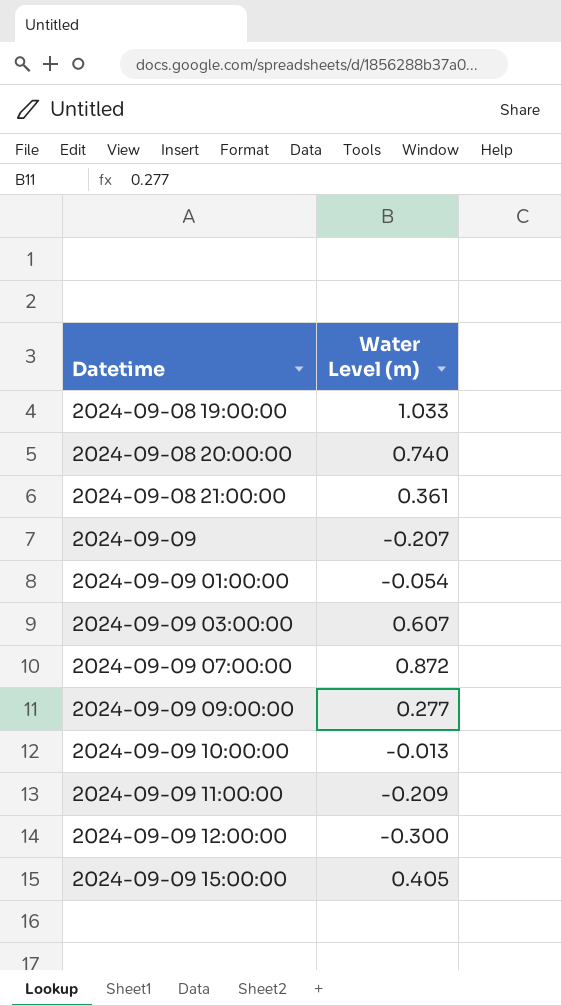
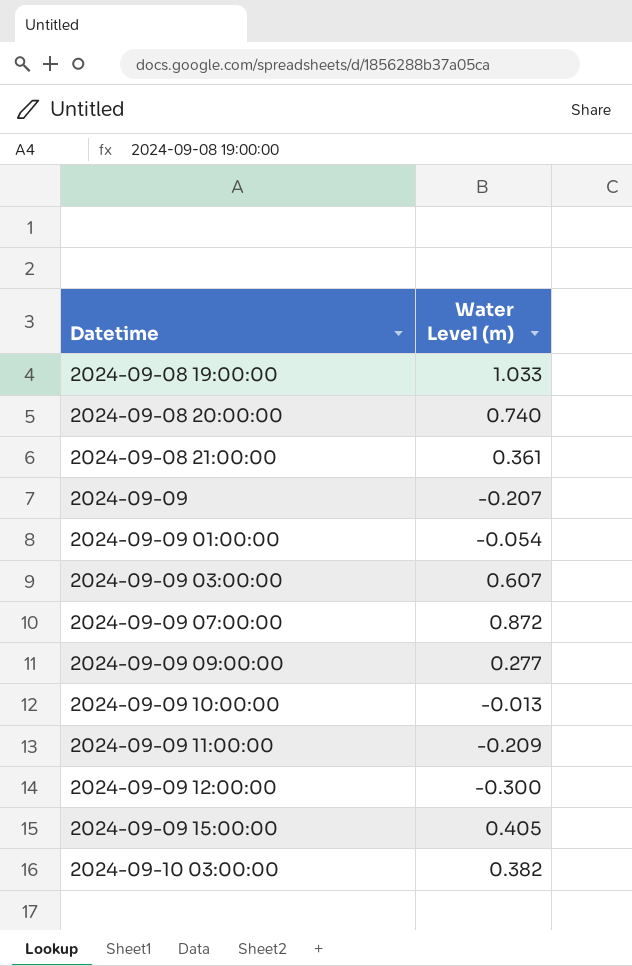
row 2024-09-10 03:00:00: none -> 0.382

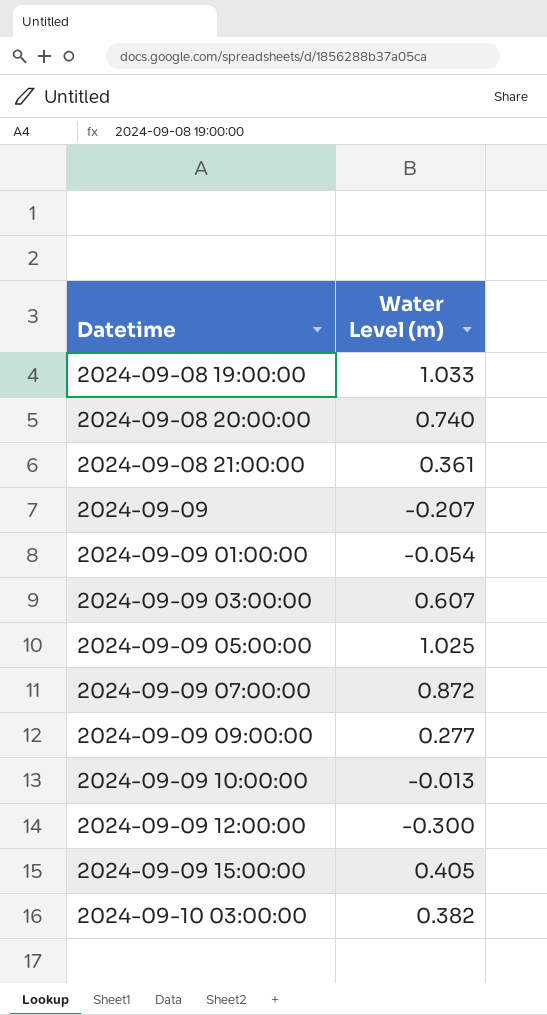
row 2024-09-09 11:00:00: -0.209 -> none
row 2024-09-09 05:00:00: none -> 1.025

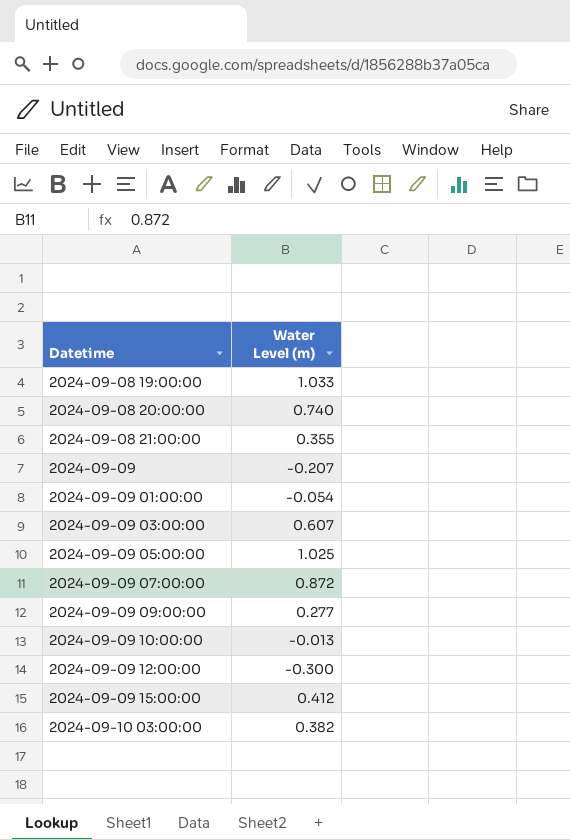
2024-09-08 21:00:00 | Water Level (m): 0.361 -> 0.355
2024-09-09 15:00:00 | Water Level (m): 0.405 -> 0.412

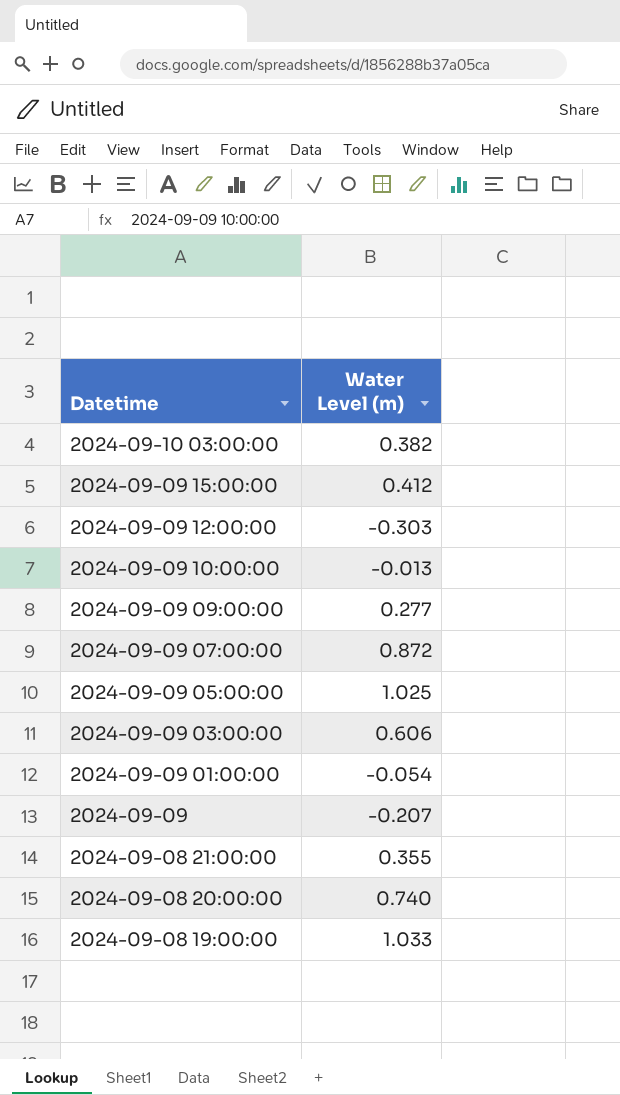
row order: Datetime ascending -> Datetime descending
2024-09-09 12:00:00 | Water Level (m): -0.300 -> -0.303
2024-09-09 03:00:00 | Water Level (m): 0.607 -> 0.606

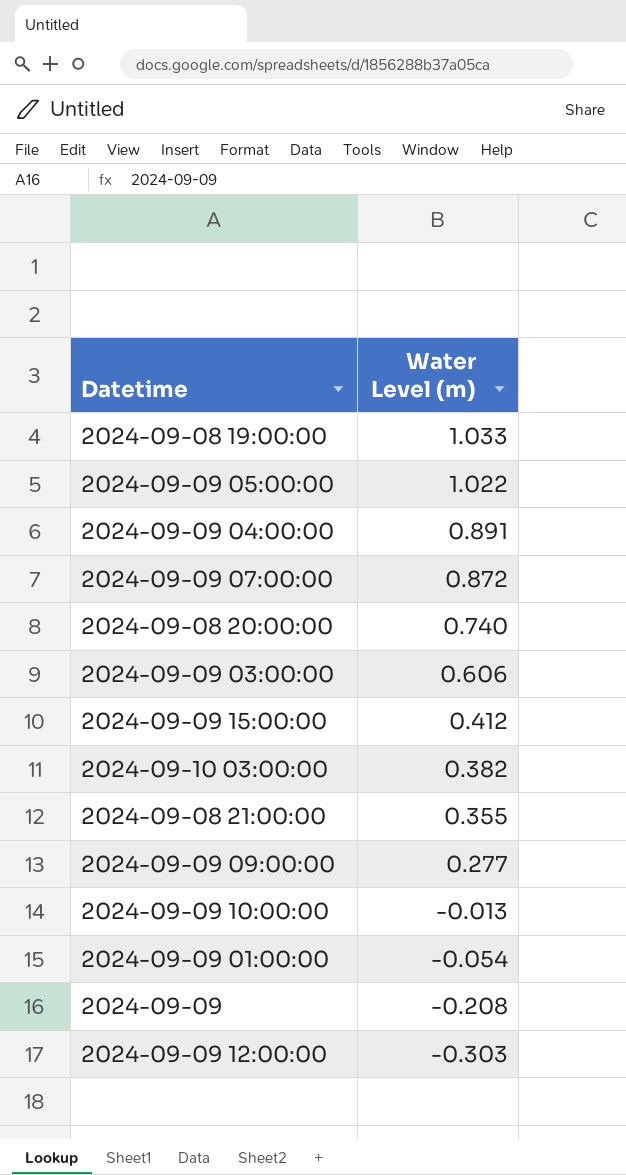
row order: Datetime descending -> Water Level (m) descending
2024-09-09 05:00:00 | Water Level (m): 1.025 -> 1.022
row 2024-09-09 04:00:00: none -> 0.891
2024-09-09 | Water Level (m): -0.207 -> -0.208

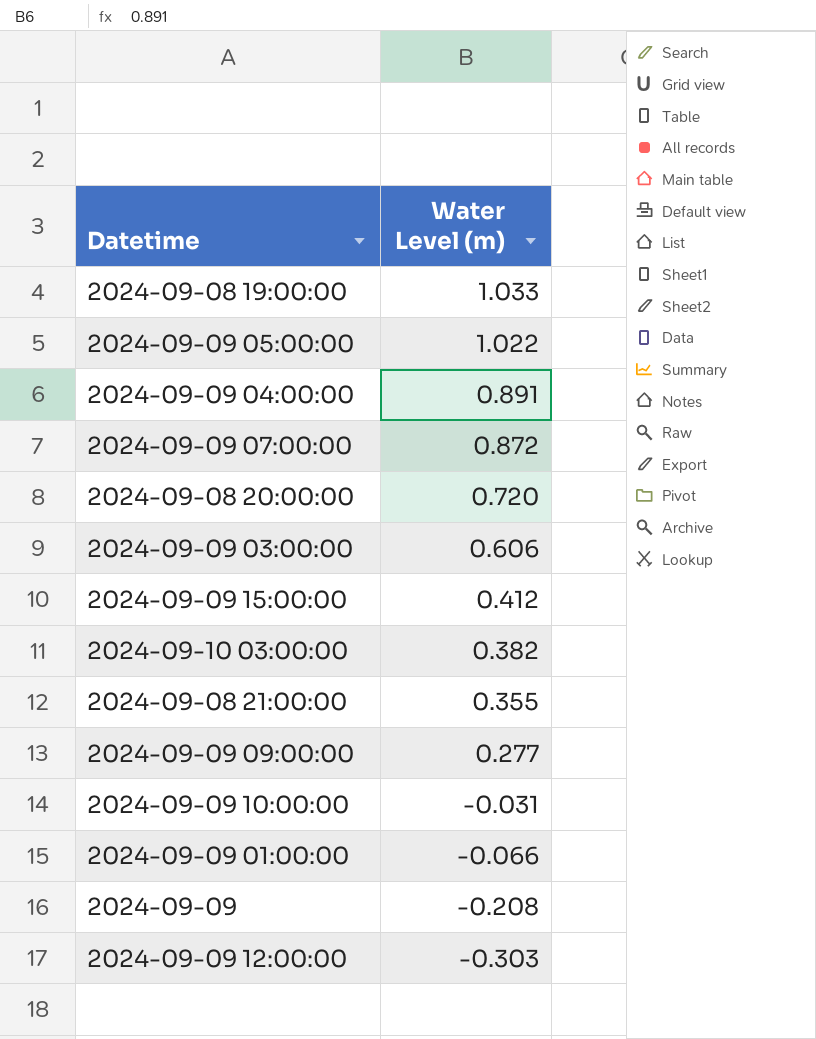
2024-09-08 20:00:00 | Water Level (m): 0.740 -> 0.720
2024-09-09 10:00:00 | Water Level (m): -0.013 -> -0.031
2024-09-09 01:00:00 | Water Level (m): -0.054 -> -0.066

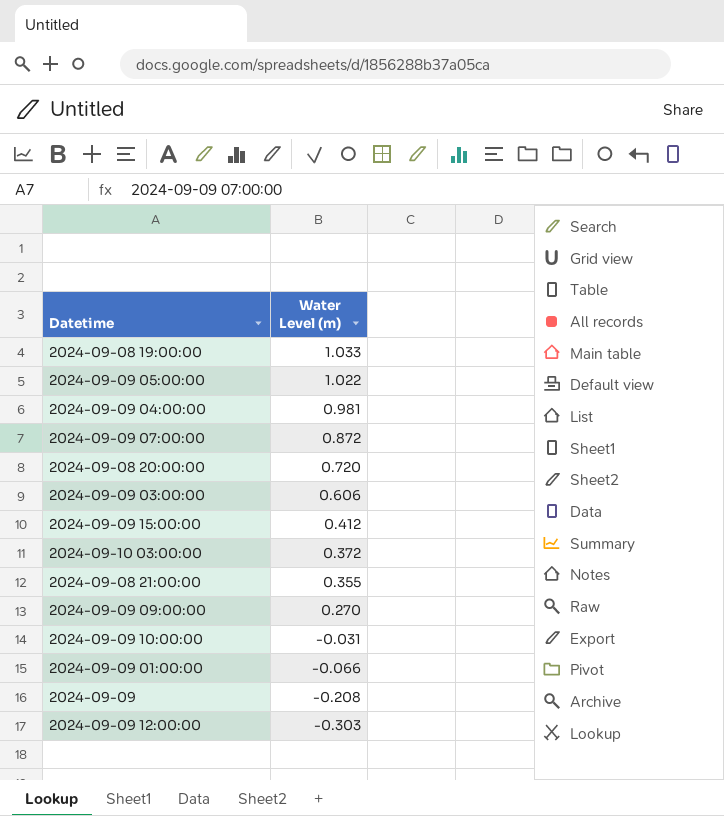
2024-09-09 04:00:00 | Water Level (m): 0.891 -> 0.981
2024-09-10 03:00:00 | Water Level (m): 0.382 -> 0.372
2024-09-09 09:00:00 | Water Level (m): 0.277 -> 0.270

